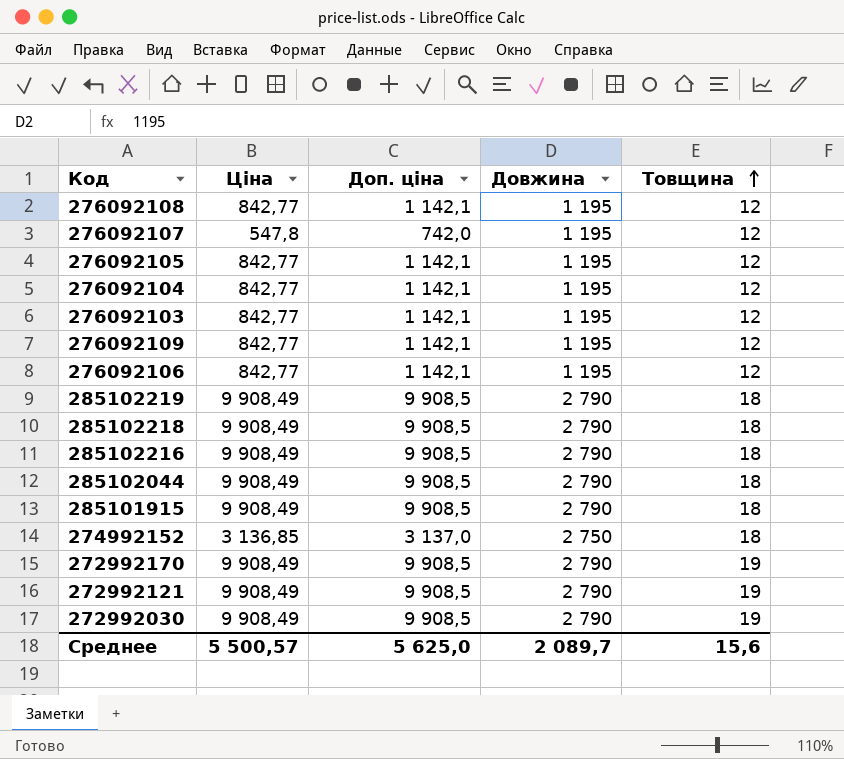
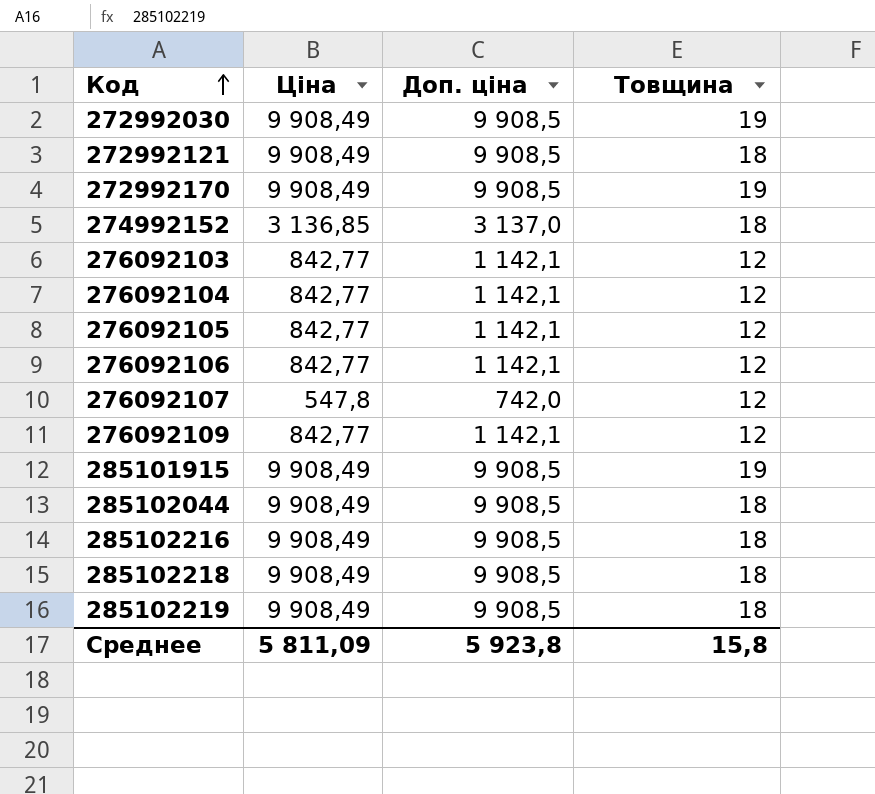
row order: Товщина ascending -> Код ascending
column Довжина | position: 4 -> none
row 276092108: 842,77 | 1 142,1 | 1 195 | 12 -> none
272992121 | Товщина: 19 -> 18
285101915 | Товщина: 18 -> 19
Среднее | Ціна: 5 500,57 -> 5 811,09
Среднее | Доп. ціна: 5 625,0 -> 5 923,8
Среднее | Товщина: 15,6 -> 15,8

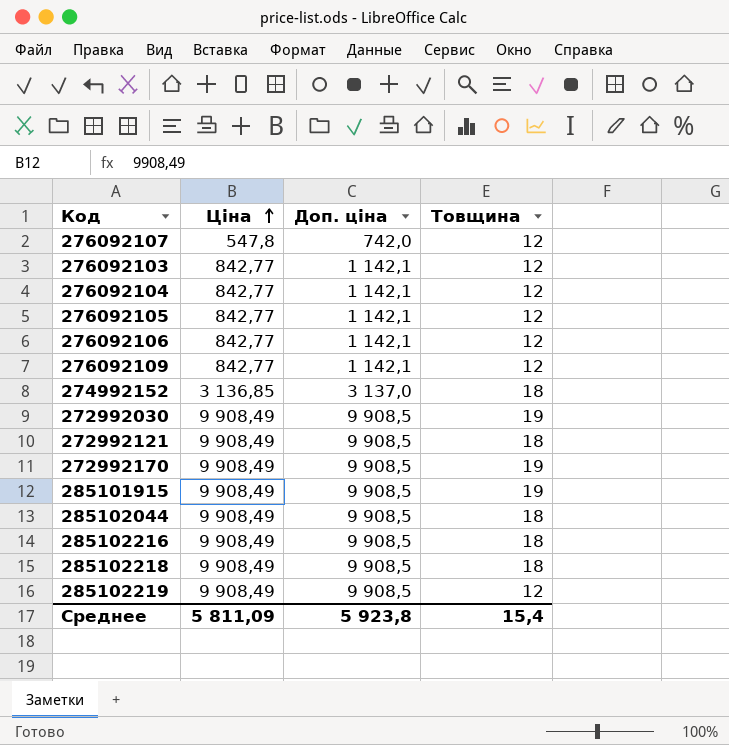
row order: Код ascending -> Ціна ascending
285102219 | Товщина: 18 -> 12
Среднее | Товщина: 15,8 -> 15,4

